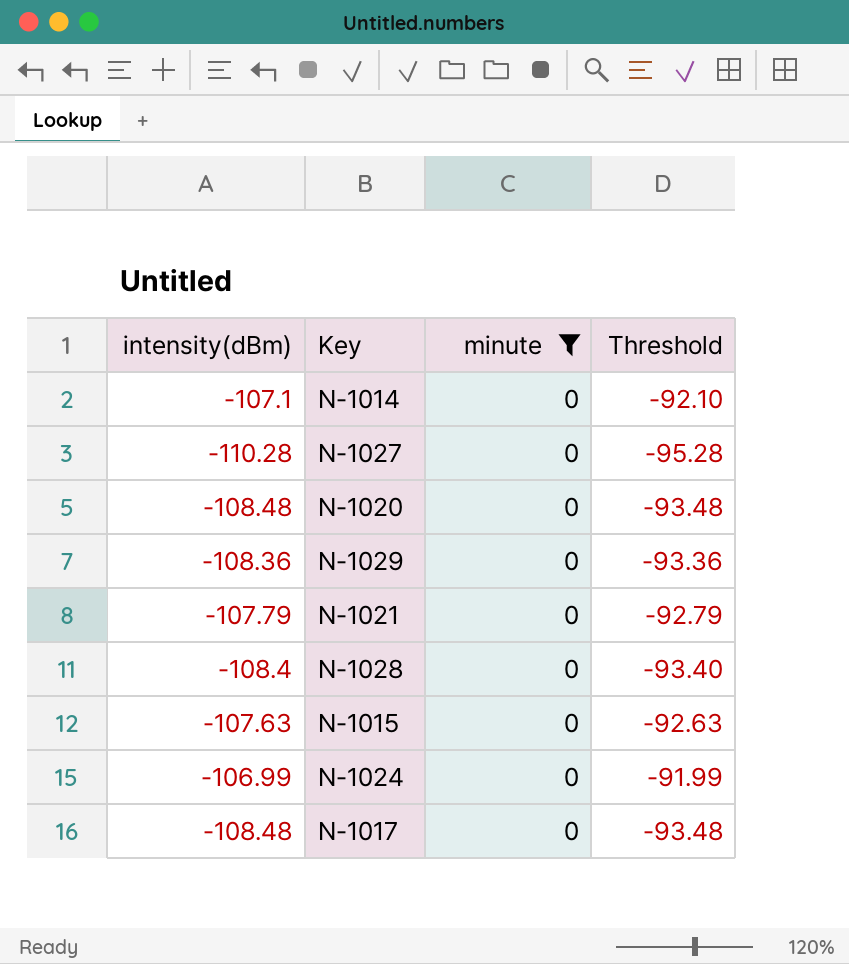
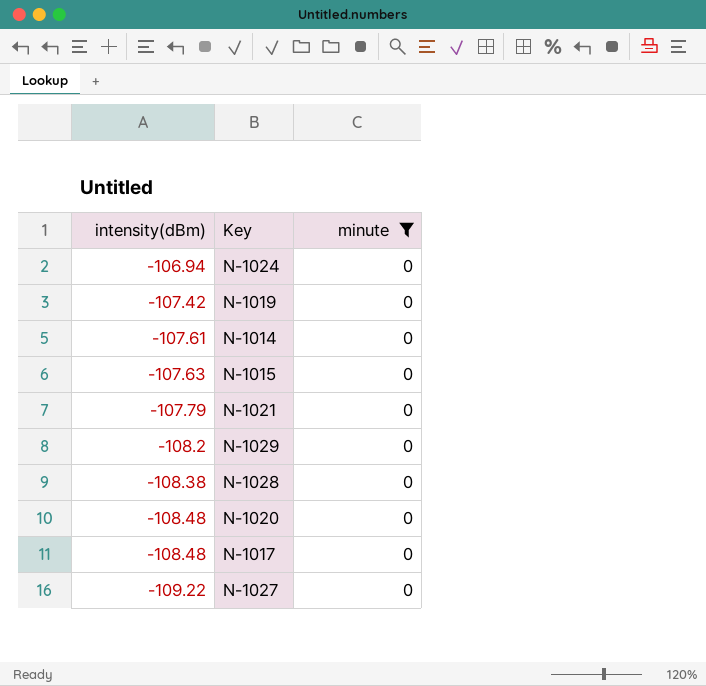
row order: none -> intensity(dBm) descending
column Threshold | formula: [intensity(dBm)] + 15 -> none
N-1024 | intensity(dBm): -106.99 -> -106.94
row N-1019: none -> -107.42 | 0
N-1014 | intensity(dBm): -107.1 -> -107.61
N-1029 | intensity(dBm): -108.36 -> -108.2
N-1028 | intensity(dBm): -108.4 -> -108.38
N-1027 | intensity(dBm): -110.28 -> -109.22

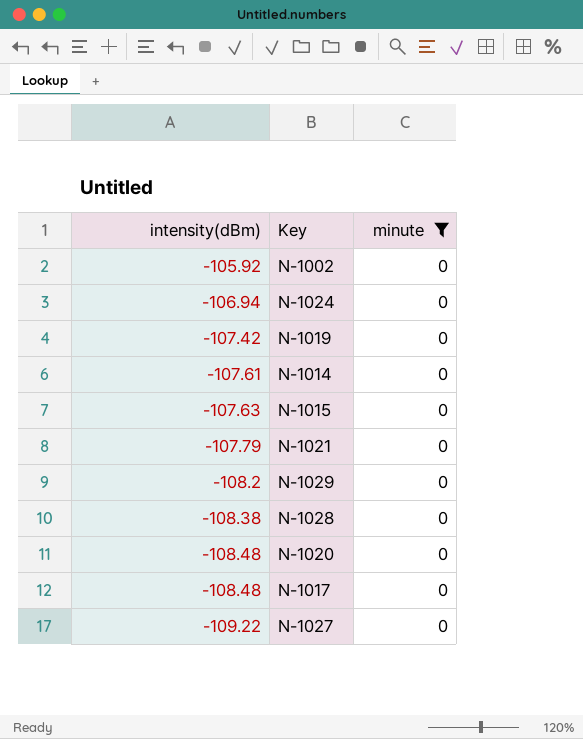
row N-1002: none -> -105.92 | 0

